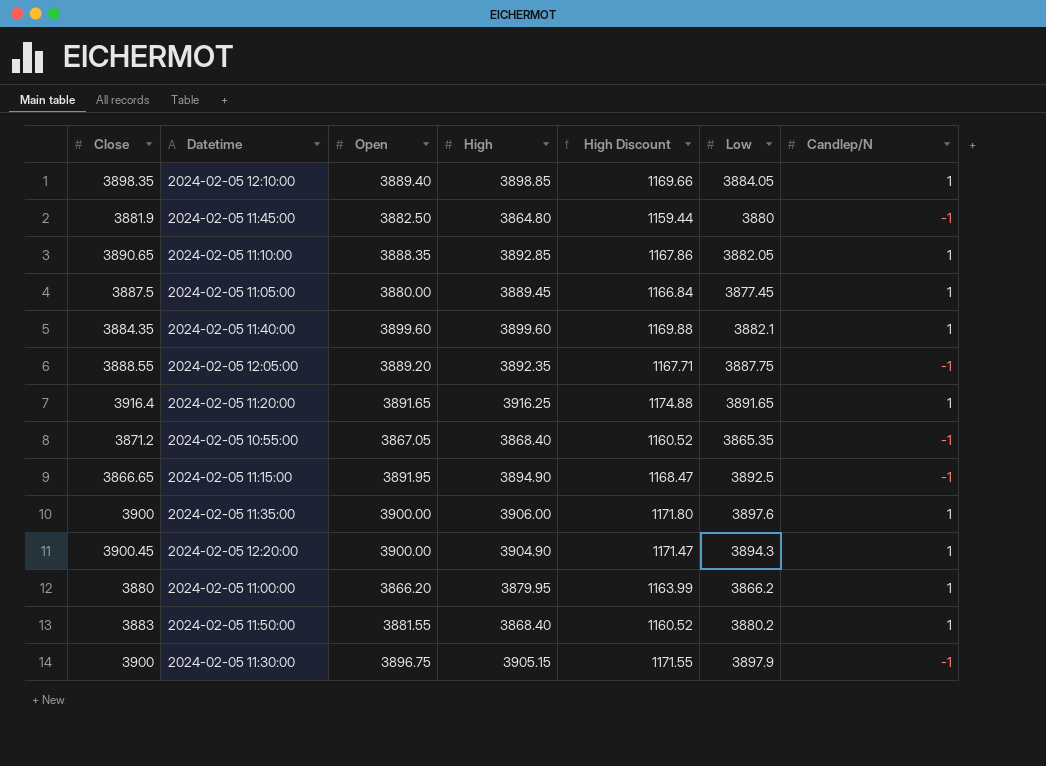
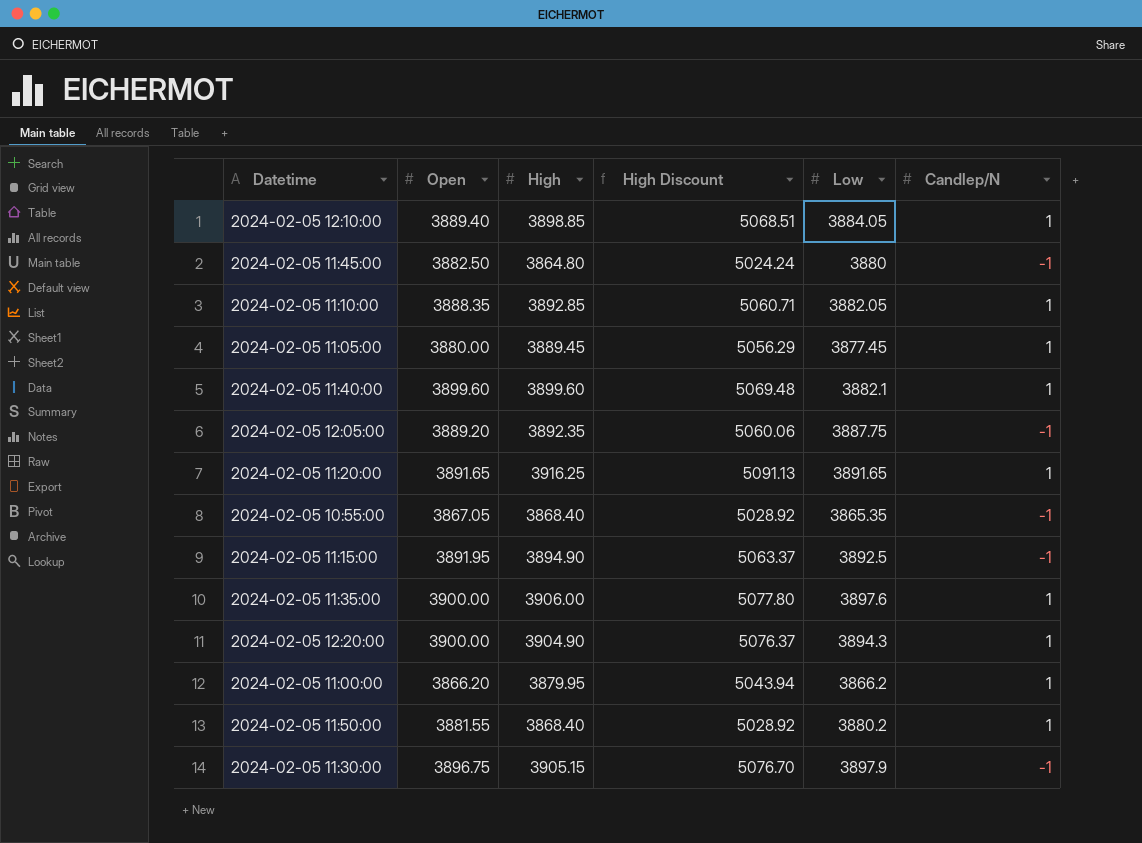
column Close | position: 1 -> none
column High Discount | formula: [High] * 0.3 -> [High] * 1.3

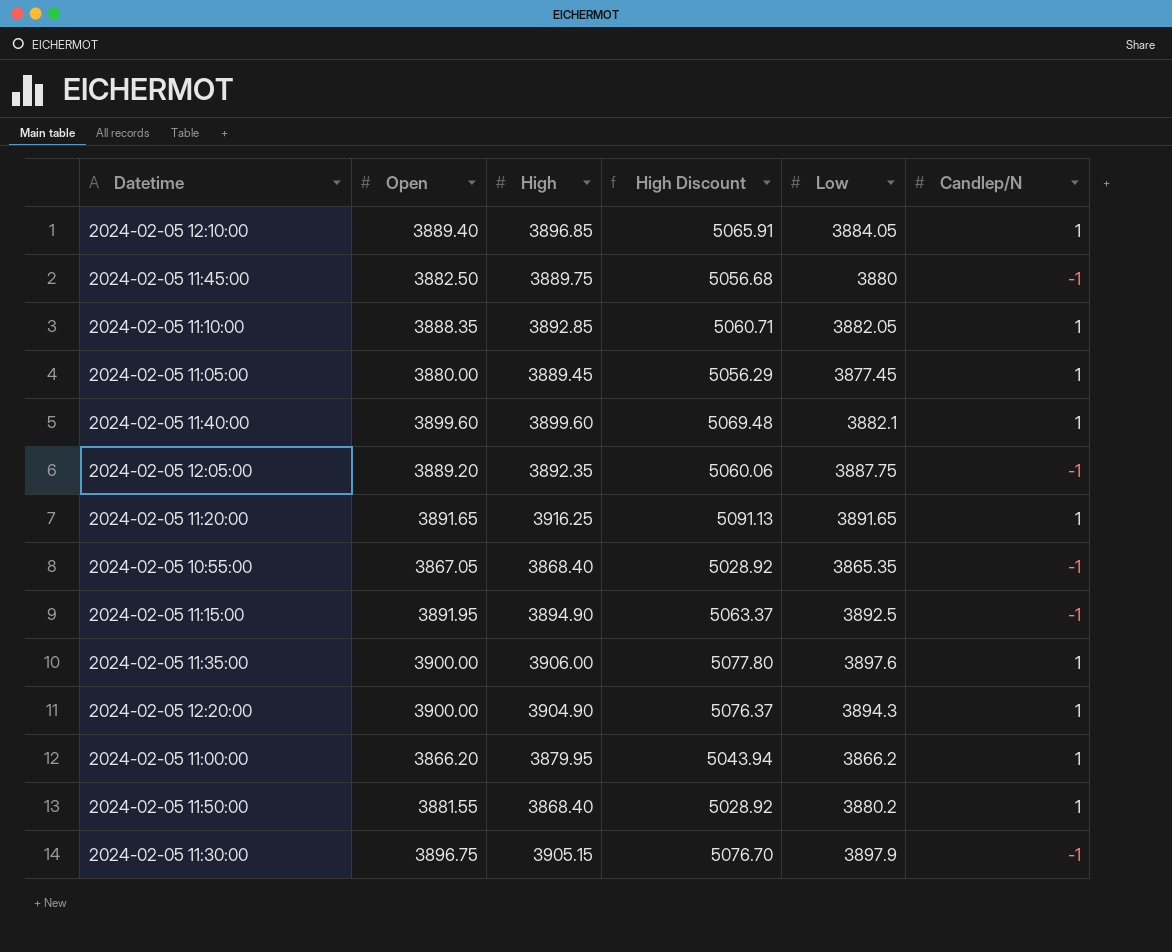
2024-02-05 12:10:00 | High: 3898.85 -> 3896.85
2024-02-05 12:10:00 | High Discount: 5068.51 -> 5065.91
2024-02-05 11:45:00 | High: 3864.80 -> 3889.75
2024-02-05 11:45:00 | High Discount: 5024.24 -> 5056.68

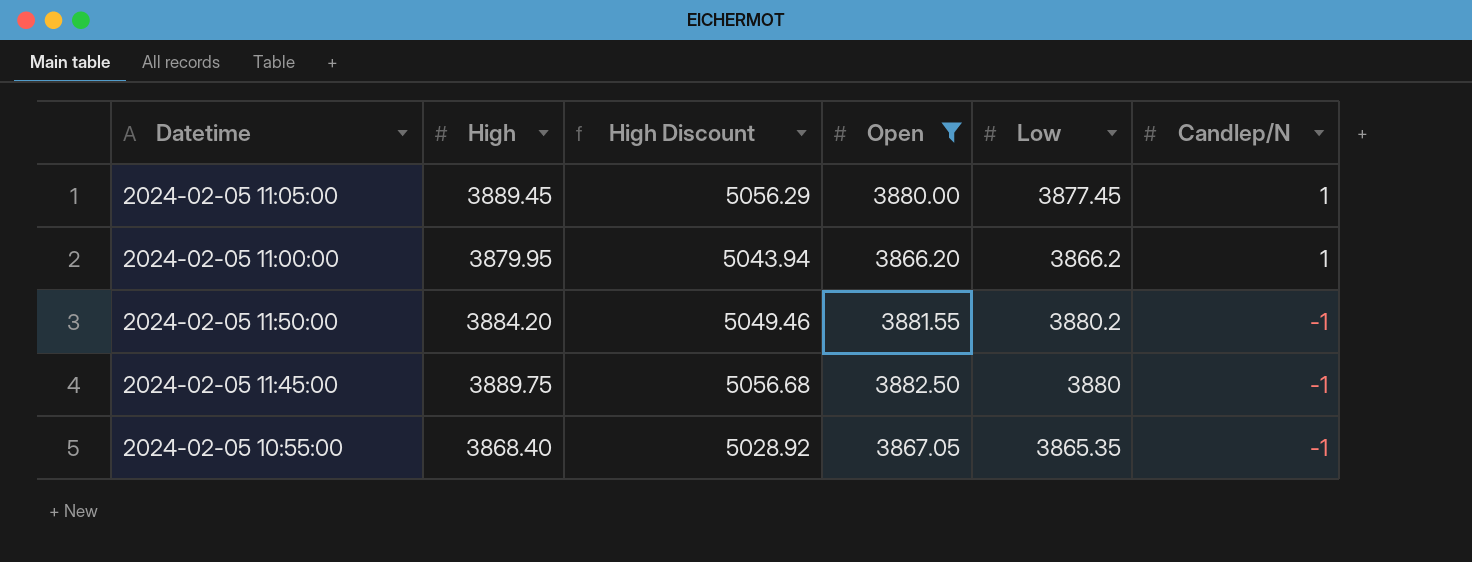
filter: none -> Open <= 3882.50
row order: none -> Candlep/N descending
column Open | position: 2 -> 4
2024-02-05 11:50:00 | High: 3868.40 -> 3884.20
2024-02-05 11:50:00 | High Discount: 5028.92 -> 5049.46
2024-02-05 11:50:00 | Candlep/N: 1 -> -1

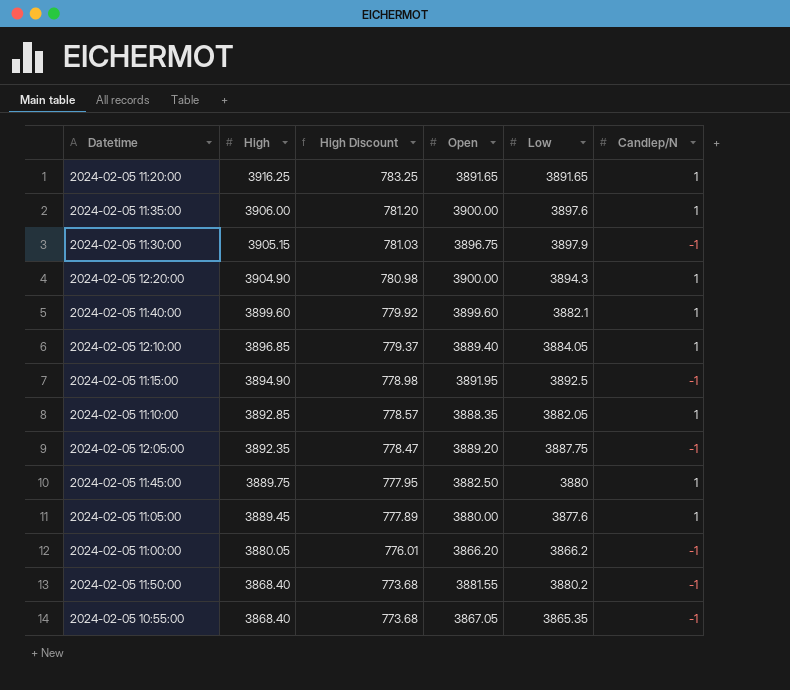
filter: Open <= 3882.50 -> none
row order: Candlep/N descending -> High descending
column High Discount | formula: [High] * 1.3 -> [High] * 0.2
2024-02-05 11:45:00 | Candlep/N: -1 -> 1
2024-02-05 11:05:00 | Low: 3877.45 -> 3877.6
2024-02-05 11:00:00 | High: 3879.95 -> 3880.05
2024-02-05 11:00:00 | Candlep/N: 1 -> -1
2024-02-05 11:50:00 | High: 3884.20 -> 3868.40

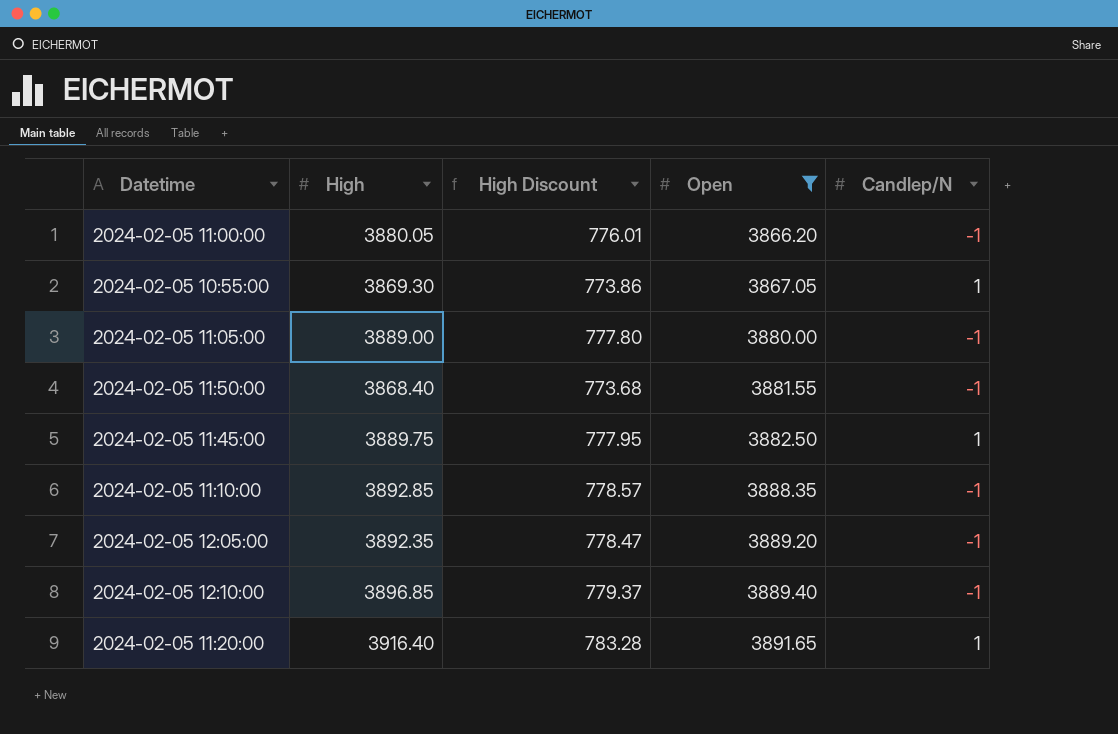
filter: none -> Open <= 3891.65
row order: High descending -> Open ascending
column Low | position: 5 -> none
2024-02-05 10:55:00 | High: 3868.40 -> 3869.30
2024-02-05 10:55:00 | High Discount: 773.68 -> 773.86
2024-02-05 10:55:00 | Candlep/N: -1 -> 1
2024-02-05 11:05:00 | High: 3889.45 -> 3889.00
2024-02-05 11:05:00 | High Discount: 777.89 -> 777.80
2024-02-05 11:05:00 | Candlep/N: 1 -> -1
2024-02-05 11:10:00 | Candlep/N: 1 -> -1
2024-02-05 12:10:00 | Candlep/N: 1 -> -1
2024-02-05 11:20:00 | High: 3916.25 -> 3916.40
2024-02-05 11:20:00 | High Discount: 783.25 -> 783.28

